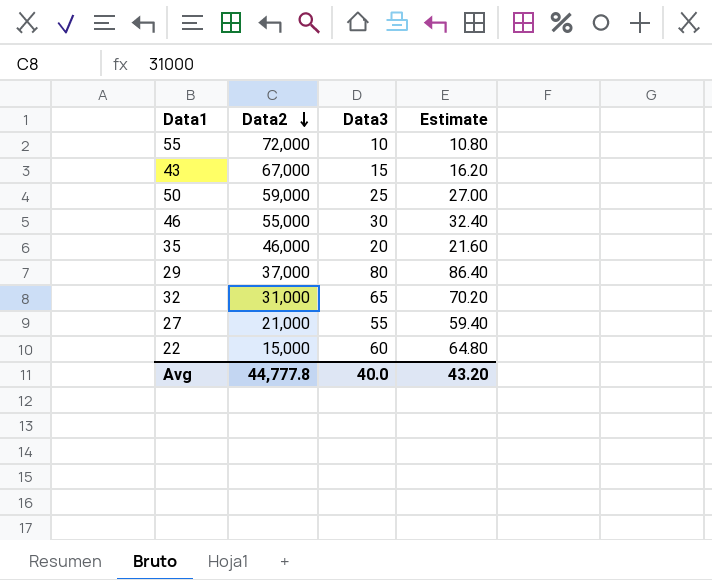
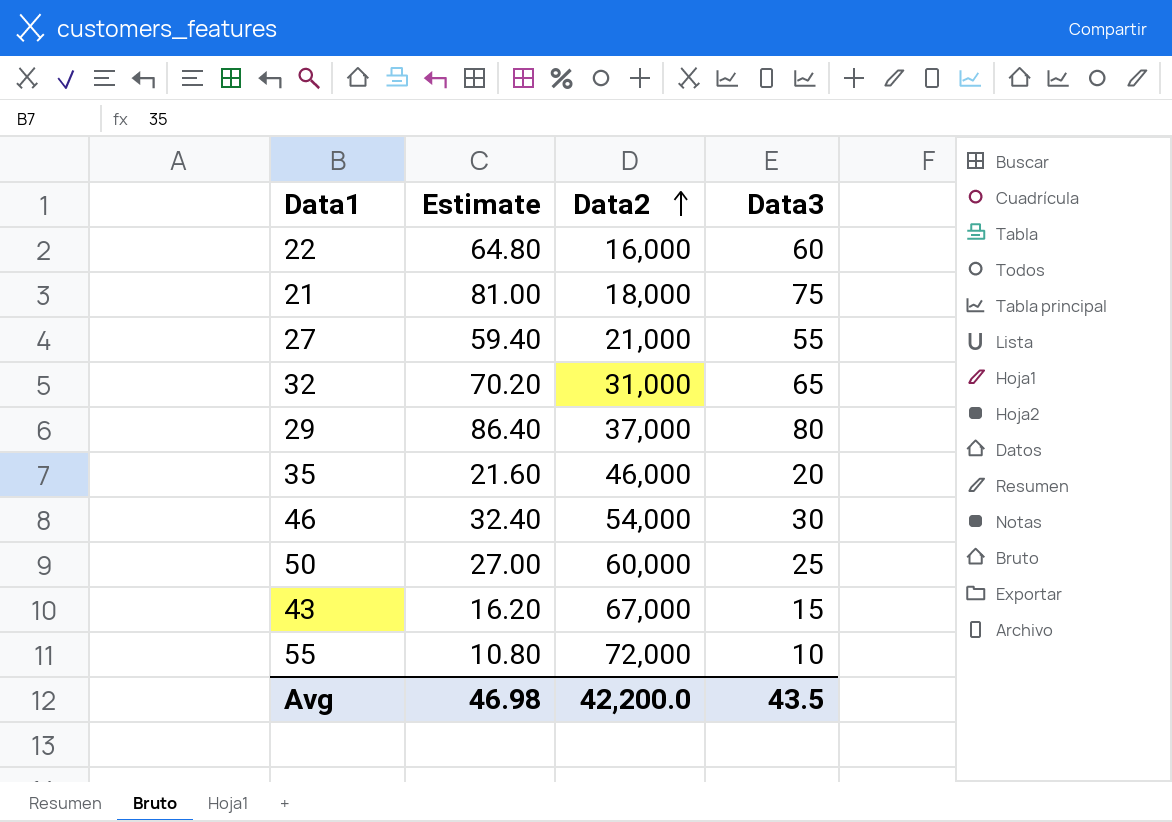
row order: Data2 descending -> Data2 ascending
column Estimate | position: 4 -> 2
22 | Data2: 15,000 -> 16,000
row 21: none -> 81.00 | 18,000 | 75
46 | Data2: 55,000 -> 54,000
50 | Data2: 59,000 -> 60,000
Avg | Estimate: 43.20 -> 46.98
Avg | Data2: 44,777.8 -> 42,200.0
Avg | Data3: 40.0 -> 43.5

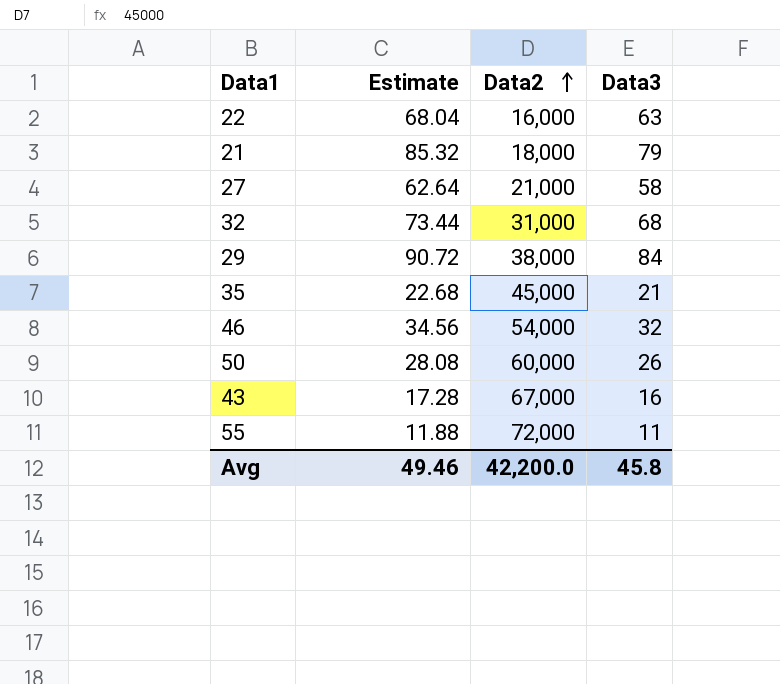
22 | Estimate: 64.80 -> 68.04
22 | Data3: 60 -> 63
21 | Estimate: 81.00 -> 85.32
21 | Data3: 75 -> 79
27 | Estimate: 59.40 -> 62.64
27 | Data3: 55 -> 58
32 | Estimate: 70.20 -> 73.44
32 | Data3: 65 -> 68
29 | Estimate: 86.40 -> 90.72
29 | Data2: 37,000 -> 38,000
29 | Data3: 80 -> 84
35 | Estimate: 21.60 -> 22.68
35 | Data2: 46,000 -> 45,000
35 | Data3: 20 -> 21
46 | Estimate: 32.40 -> 34.56
46 | Data3: 30 -> 32
50 | Estimate: 27.00 -> 28.08
50 | Data3: 25 -> 26
43 | Estimate: 16.20 -> 17.28
43 | Data3: 15 -> 16
55 | Estimate: 10.80 -> 11.88
55 | Data3: 10 -> 11
Avg | Estimate: 46.98 -> 49.46
Avg | Data3: 43.5 -> 45.8

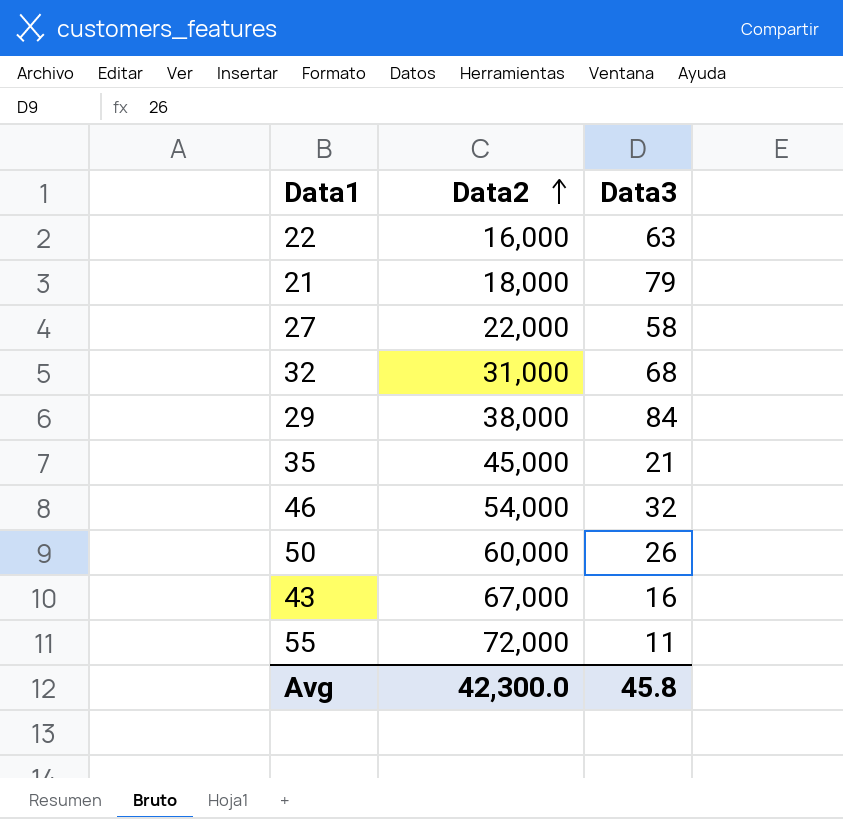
column Estimate | formula: [Data3] * 1.08 -> none
27 | Data2: 21,000 -> 22,000
Avg | Data2: 42,200.0 -> 42,300.0

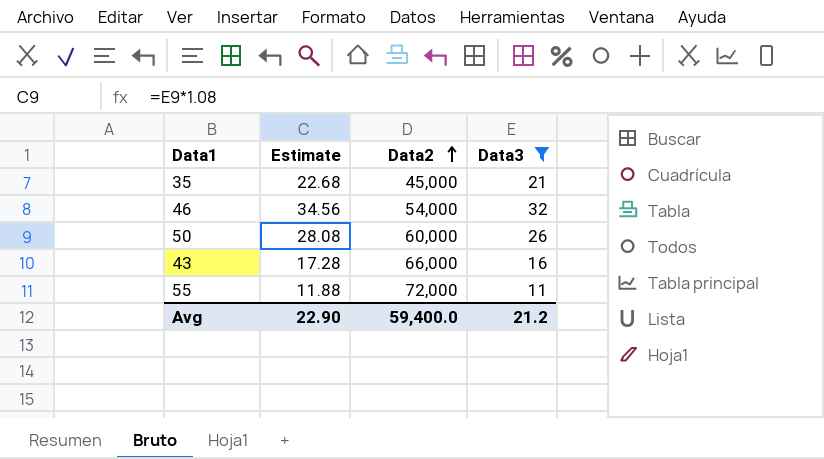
filter: none -> Data3 <= 32
column Estimate | formula: none -> [Data3] * 1.08
43 | Data2: 67,000 -> 66,000
Avg | Data2: 42,300.0 -> 59,400.0
Avg | Data3: 45.8 -> 21.2

